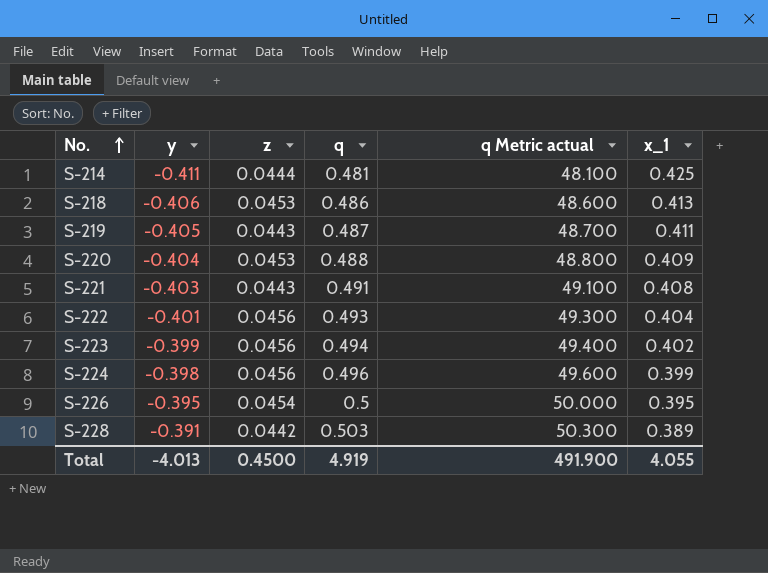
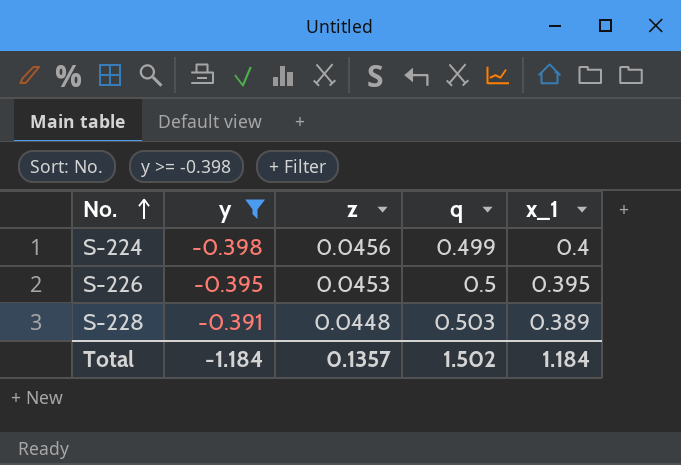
filter: none -> y >= -0.398
column q Metric actual | formula: [q] * 100 -> none
S-224 | q: 0.496 -> 0.499
S-224 | x_1: 0.399 -> 0.4
S-226 | z: 0.0454 -> 0.0453
S-228 | z: 0.0442 -> 0.0448
Total | y: -4.013 -> -1.184
Total | z: 0.4500 -> 0.1357
Total | q: 4.919 -> 1.502
Total | x_1: 4.055 -> 1.184

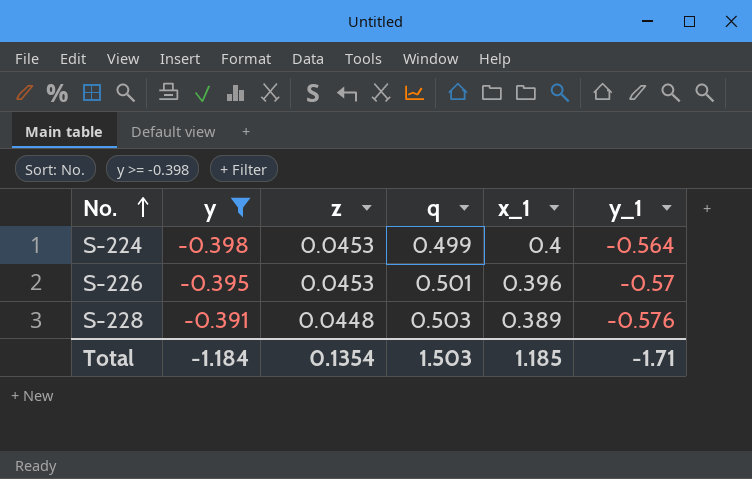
column y_1 | position: none -> 6
S-224 | z: 0.0456 -> 0.0453
S-226 | q: 0.5 -> 0.501
S-226 | x_1: 0.395 -> 0.396
Total | z: 0.1357 -> 0.1354
Total | q: 1.502 -> 1.503
Total | x_1: 1.184 -> 1.185

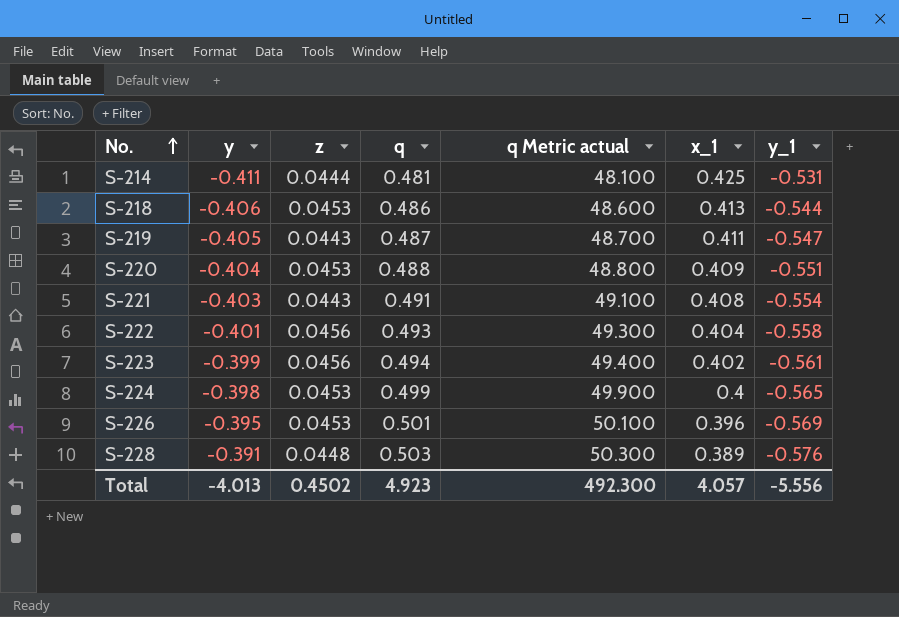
filter: y >= -0.398 -> none
column q Metric actual | formula: none -> [q] * 100
S-224 | y_1: -0.564 -> -0.565
S-226 | y_1: -0.57 -> -0.569
Total | y: -1.184 -> -4.013
Total | z: 0.1354 -> 0.4502
Total | q: 1.503 -> 4.923
Total | x_1: 1.185 -> 4.057
Total | y_1: -1.71 -> -5.556

